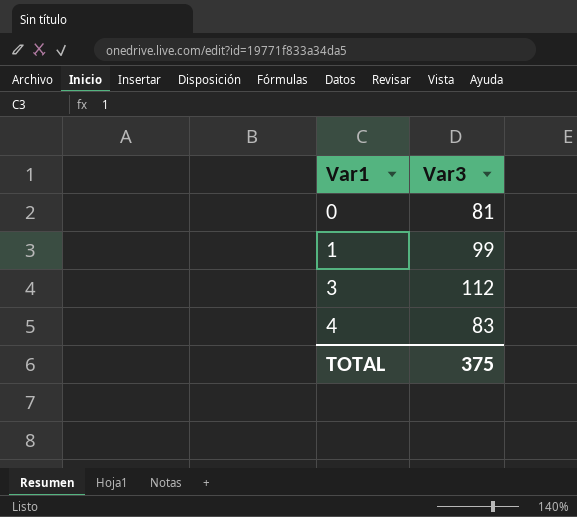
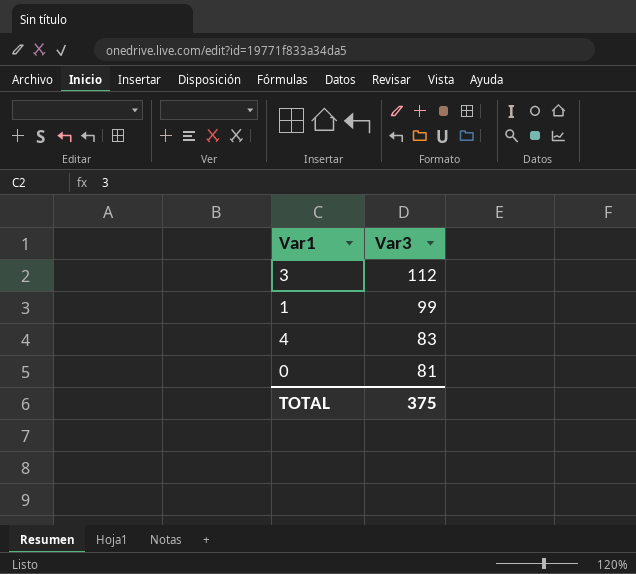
row order: Var1 ascending -> Var3 descending

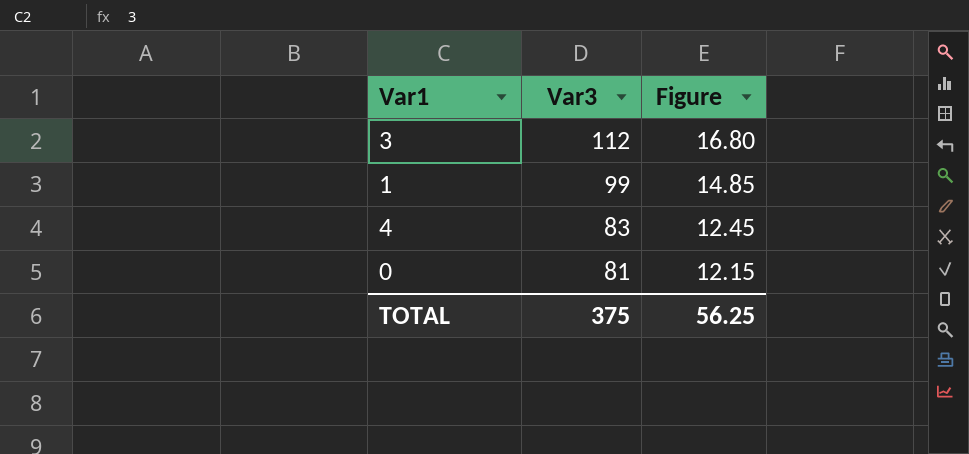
column Figure | formula: none -> [Var3] * 0.15

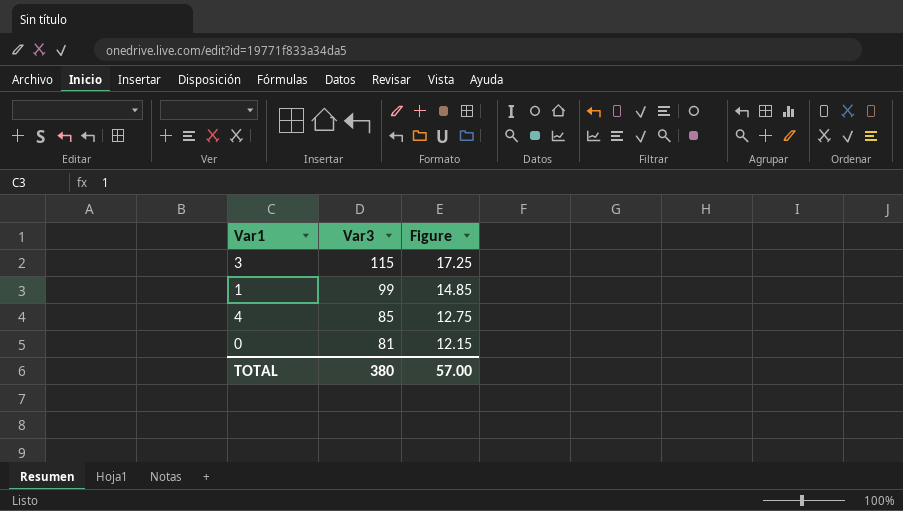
3 | Var3: 112 -> 115
3 | Figure: 16.80 -> 17.25
4 | Var3: 83 -> 85
4 | Figure: 12.45 -> 12.75
TOTAL | Var3: 375 -> 380
TOTAL | Figure: 56.25 -> 57.00

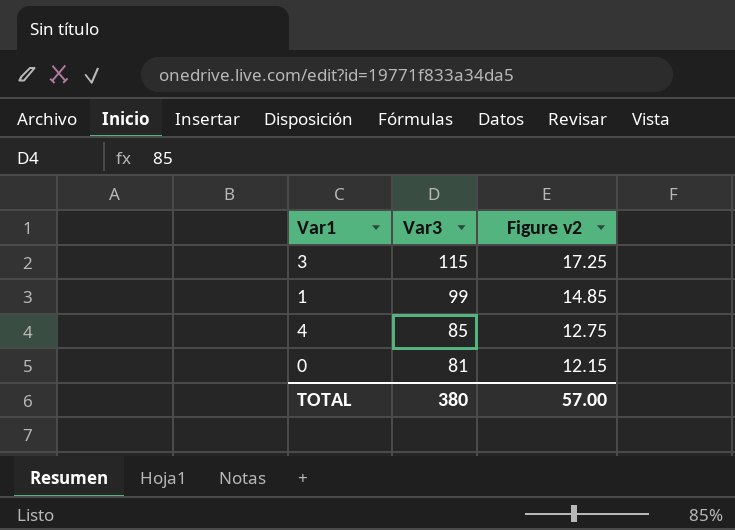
column name: Figure -> Figure v2

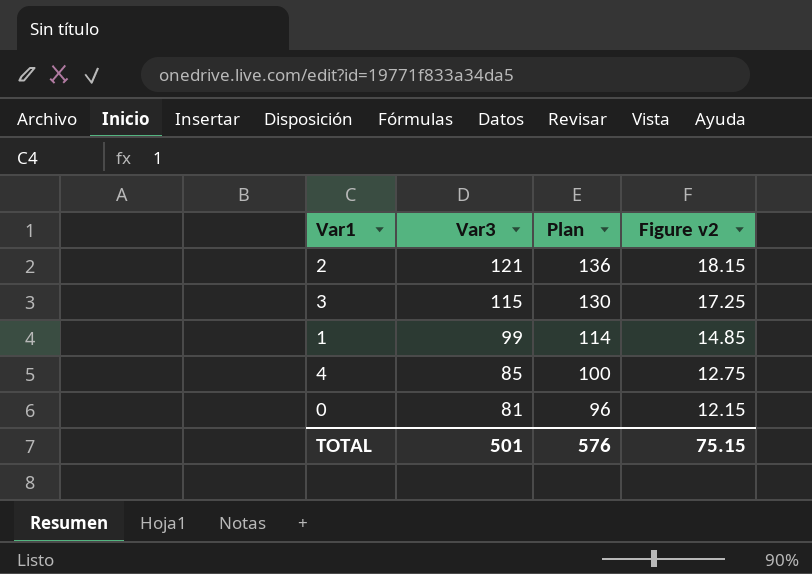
column Plan | formula: none -> [Var3] + 15
row 2: none -> 121 | 136 | 18.15
TOTAL | Var3: 380 -> 501
TOTAL | Figure v2: 57.00 -> 75.15

